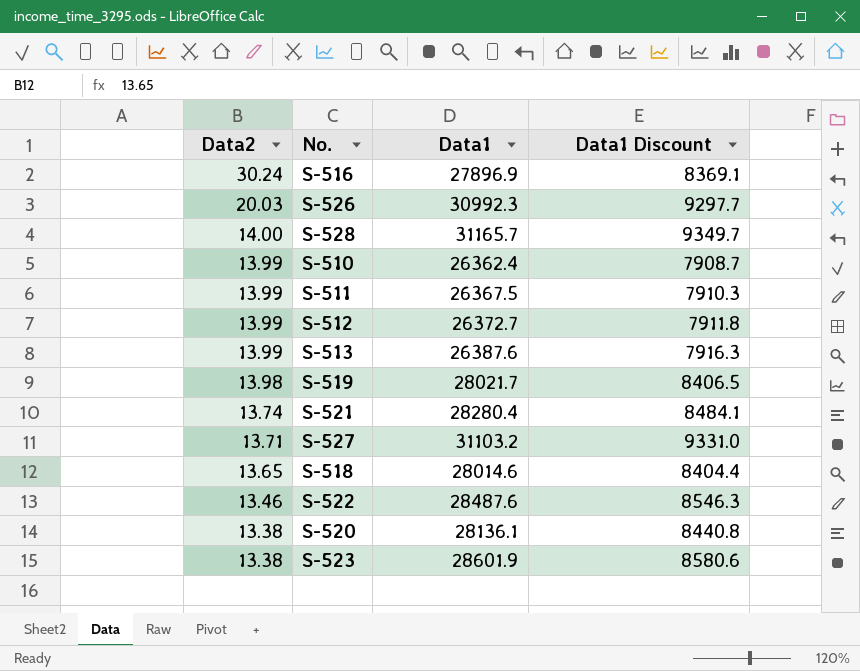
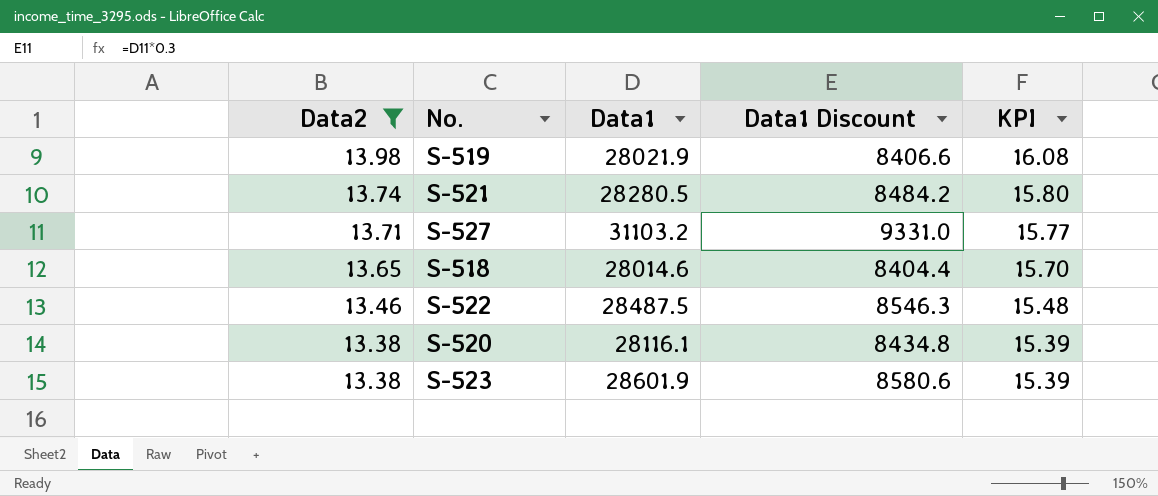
filter: none -> Data2 <= 13.98
column KPI | formula: none -> [Data2] * 1.15
S-519 | Data1: 28021.7 -> 28021.9
S-519 | Data1 Discount: 8406.5 -> 8406.6
S-521 | Data1: 28280.4 -> 28280.5
S-521 | Data1 Discount: 8484.1 -> 8484.2
S-522 | Data1: 28487.6 -> 28487.5
S-520 | Data1: 28136.1 -> 28116.1
S-520 | Data1 Discount: 8440.8 -> 8434.8

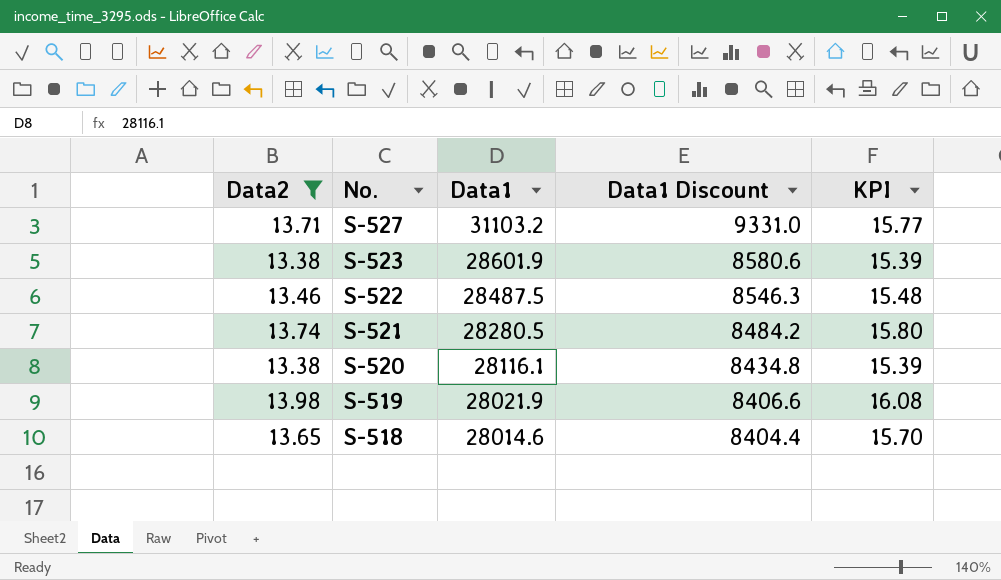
row order: Data2 descending -> No. descending

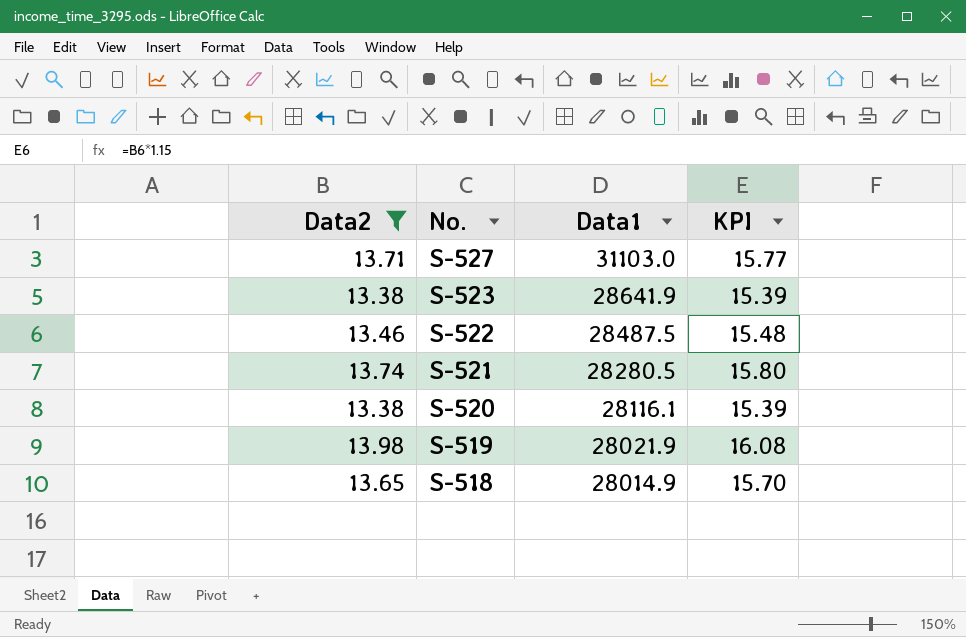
column Data1 Discount | formula: [Data1] * 0.3 -> none
S-527 | Data1: 31103.2 -> 31103.0
S-523 | Data1: 28601.9 -> 28641.9
S-518 | Data1: 28014.6 -> 28014.9

